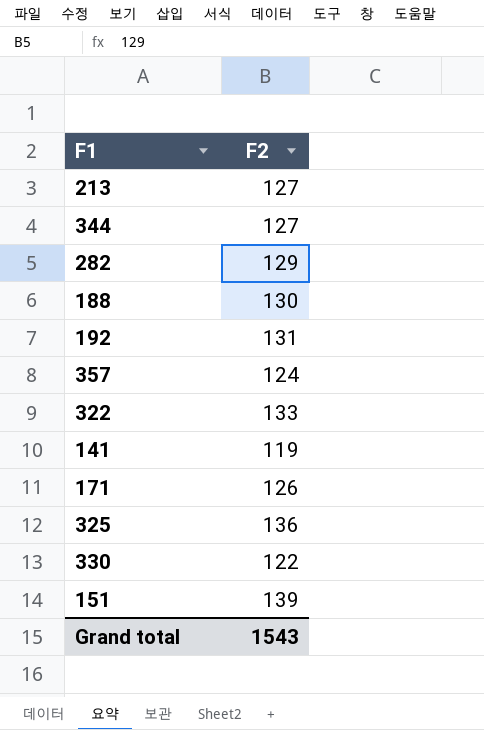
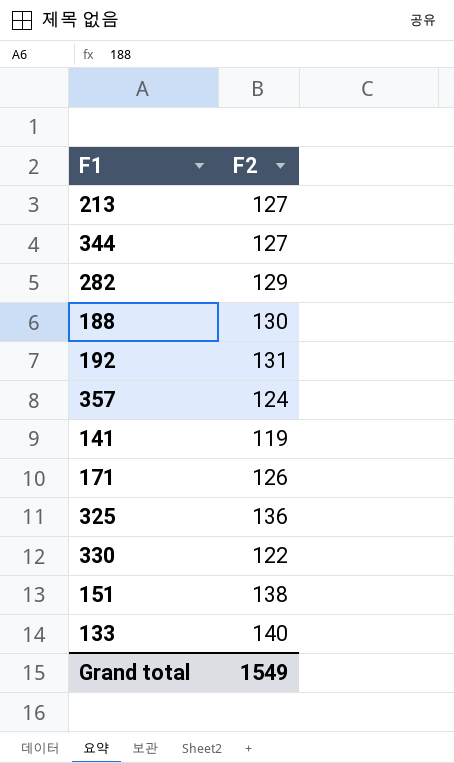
row 322: 133 -> none
151 | F2: 139 -> 138
row 133: none -> 140
Grand total | F2: 1543 -> 1549

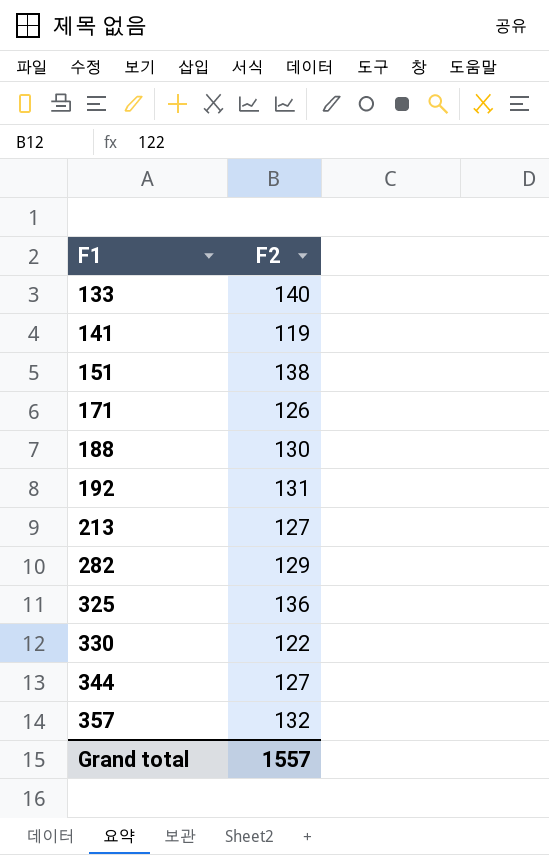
row order: none -> F1 ascending
357 | F2: 124 -> 132
Grand total | F2: 1549 -> 1557

